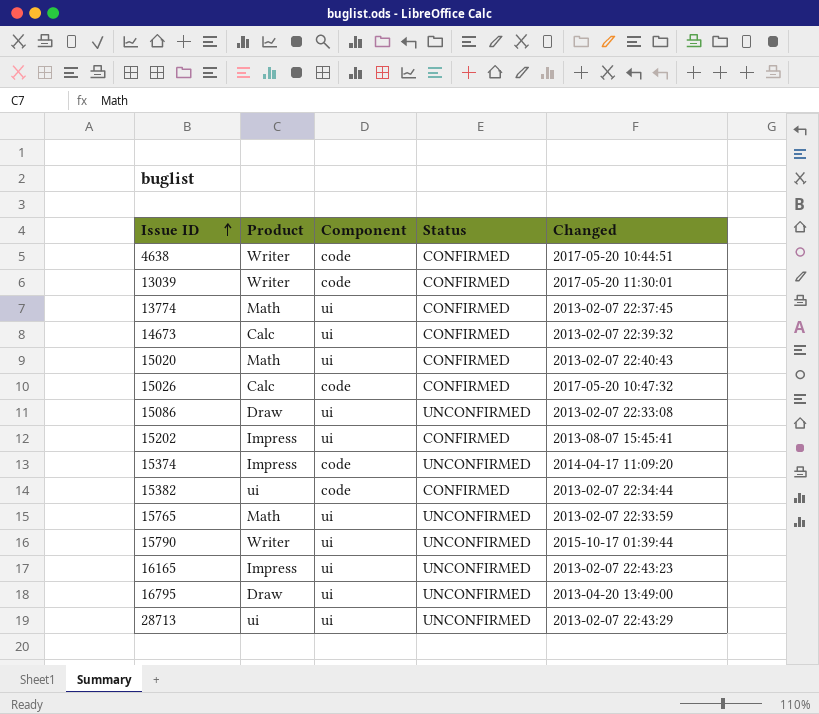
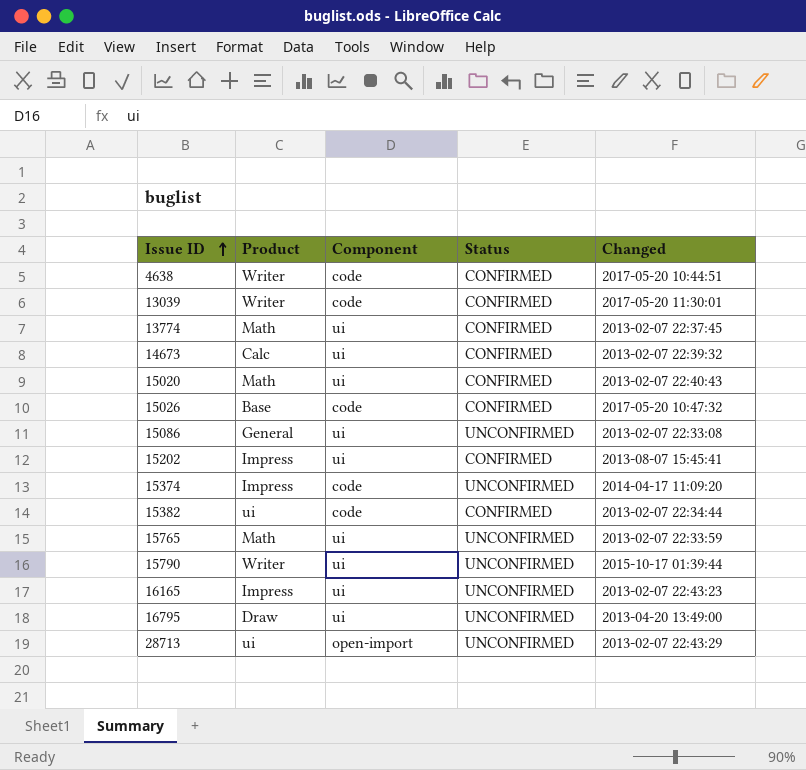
15026 | Product: Calc -> Base
15086 | Product: Draw -> General
28713 | Component: ui -> open-import

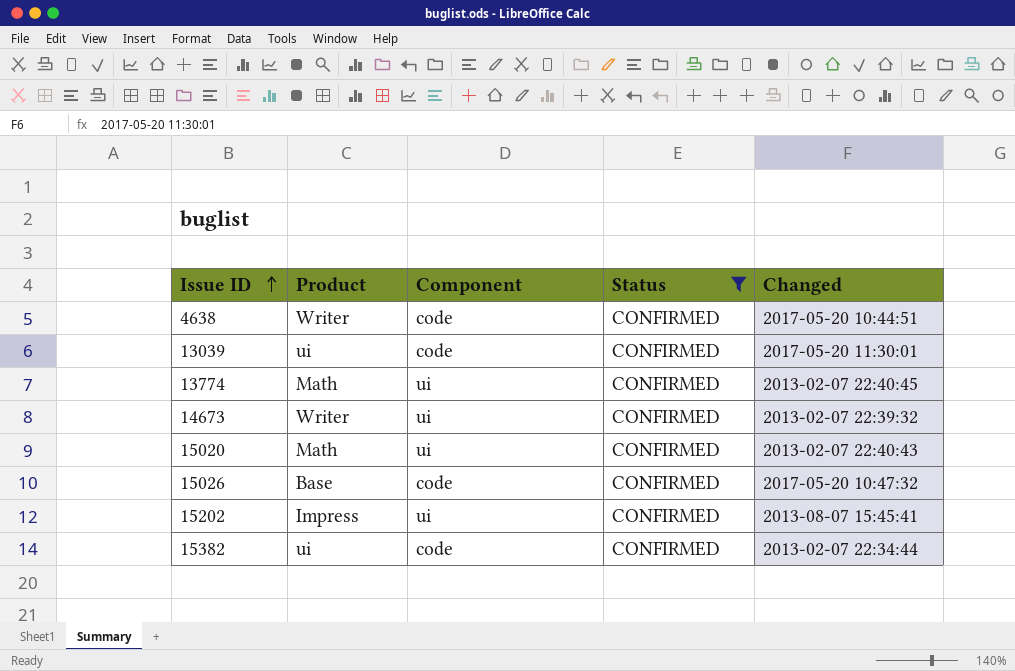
filter: none -> Status = CONFIRMED
13039 | Product: Writer -> ui
13774 | Changed: 2013-02-07 22:37:45 -> 2013-02-07 22:40:45
14673 | Product: Calc -> Writer

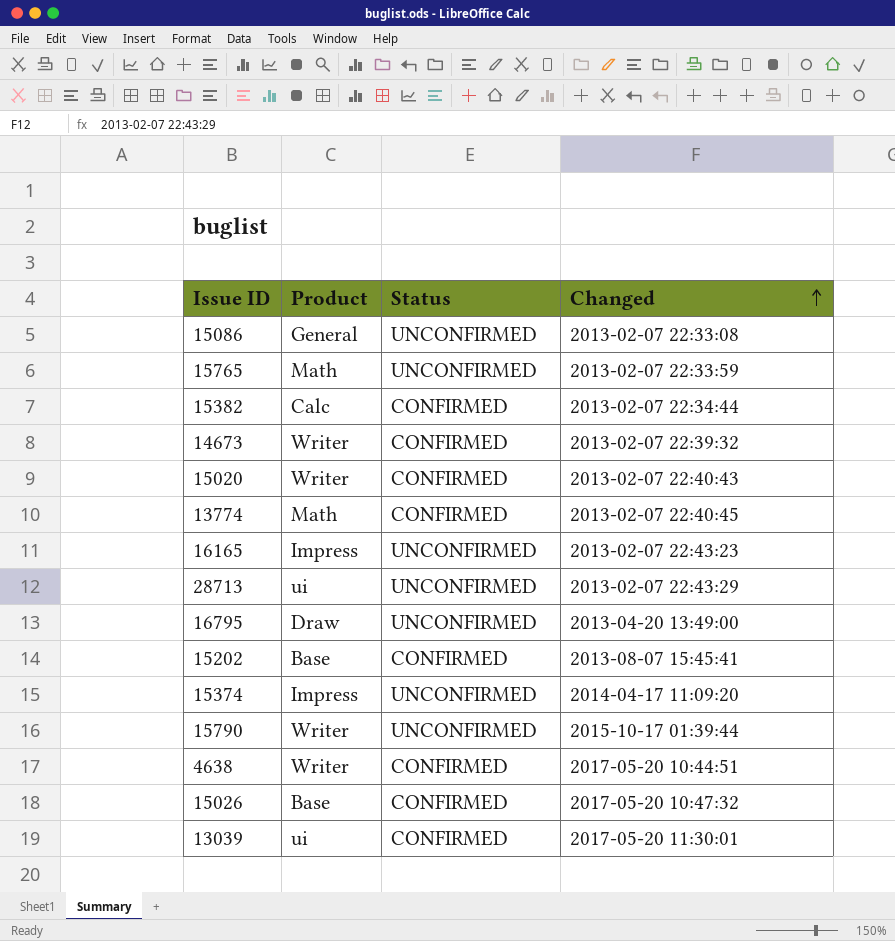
filter: Status = CONFIRMED -> none
row order: Issue ID ascending -> Changed ascending
column Component | position: 3 -> none
15382 | Product: ui -> Calc
15020 | Product: Math -> Writer
15202 | Product: Impress -> Base

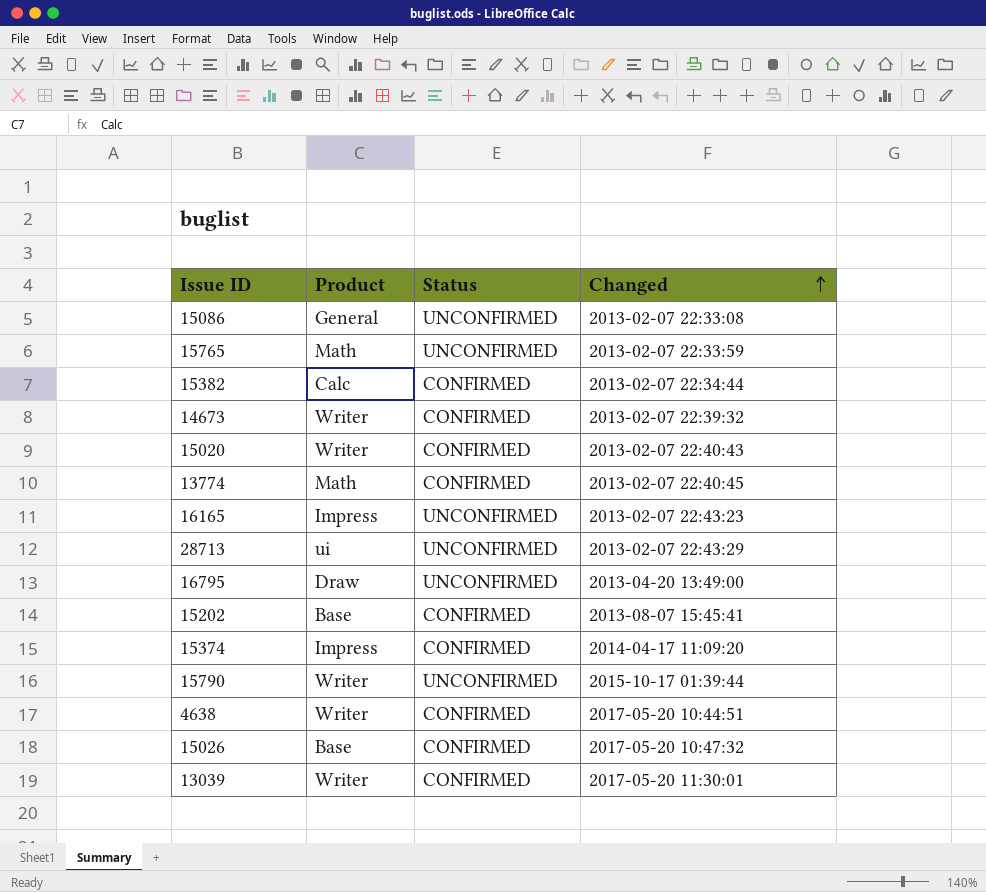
15374 | Status: UNCONFIRMED -> CONFIRMED
13039 | Product: ui -> Writer

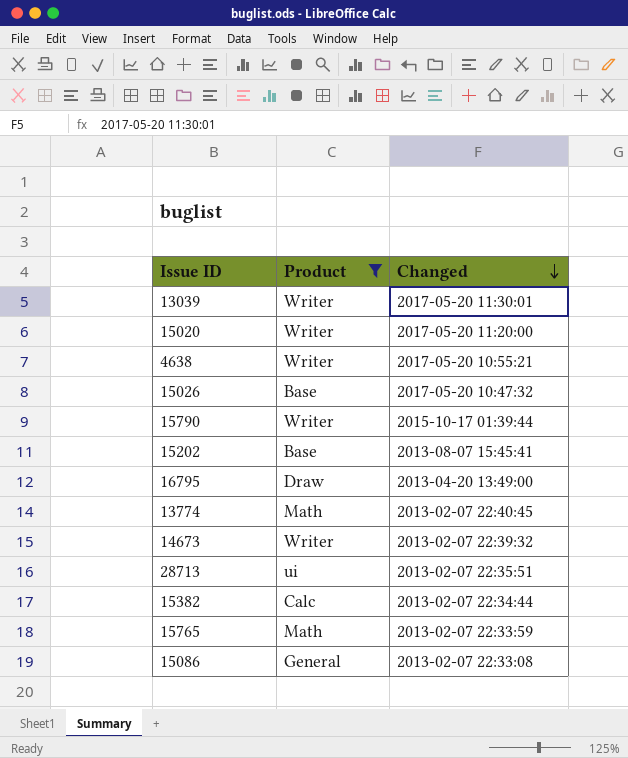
filter: none -> Product != Impress
row order: Changed ascending -> Changed descending
column Status | position: 3 -> none
15020 | Changed: 2013-02-07 22:40:43 -> 2017-05-20 11:20:00
4638 | Changed: 2017-05-20 10:44:51 -> 2017-05-20 10:55:21
28713 | Changed: 2013-02-07 22:43:29 -> 2013-02-07 22:35:51

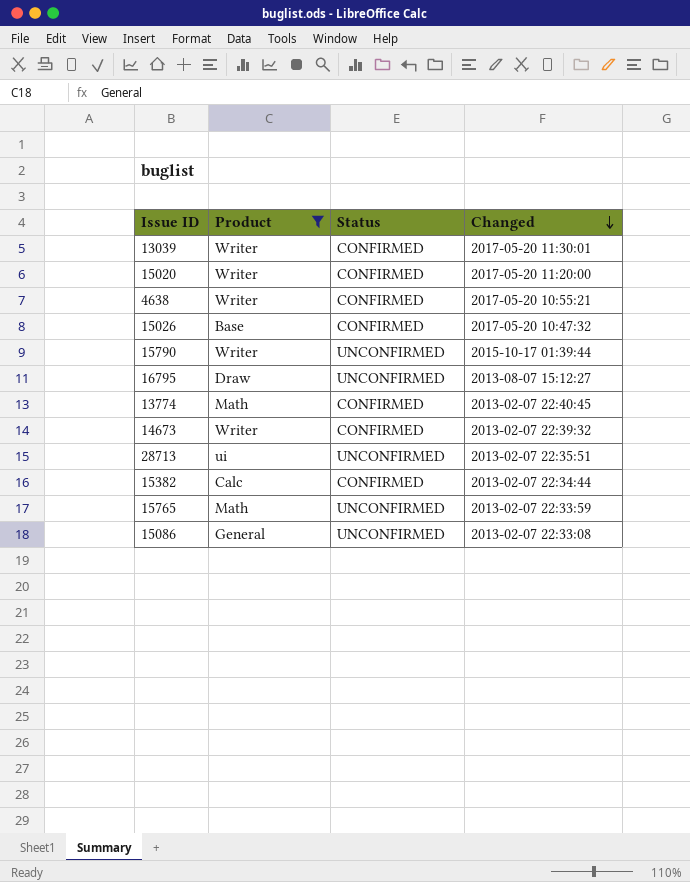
column Status | position: none -> 3
row 15202: Base | 2013-08-07 15:45:41 -> none
16795 | Changed: 2013-04-20 13:49:00 -> 2013-08-07 15:12:27

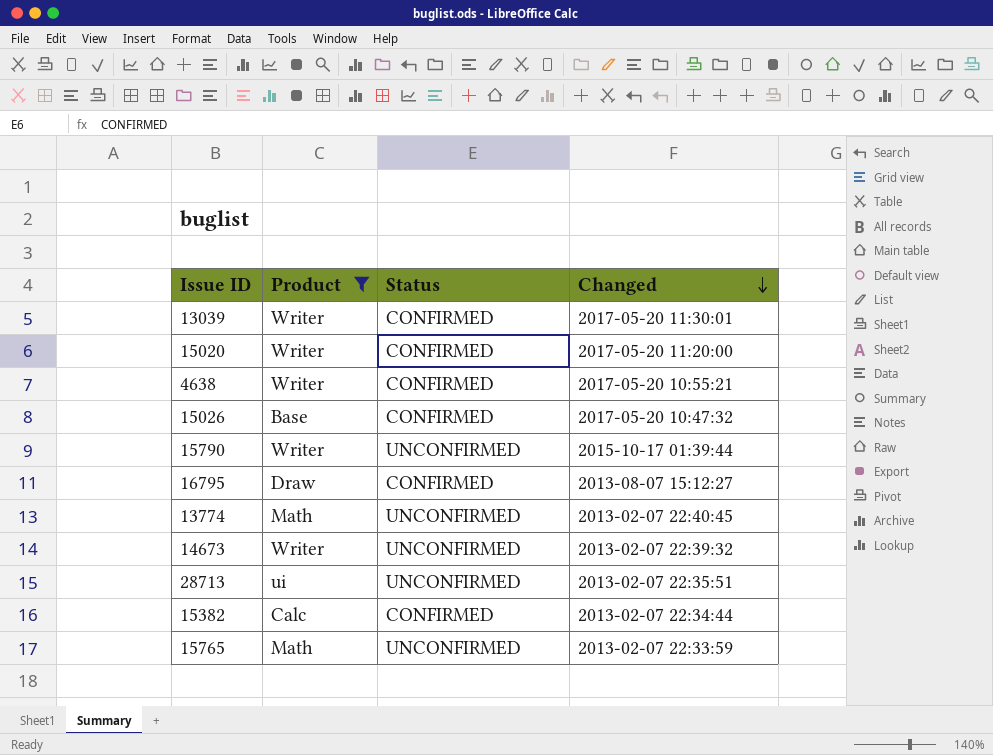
row 15086: General | UNCONFIRMED | 2013-02-07 22:33:08 -> none
16795 | Status: UNCONFIRMED -> CONFIRMED
13774 | Status: CONFIRMED -> UNCONFIRMED
14673 | Status: CONFIRMED -> UNCONFIRMED

